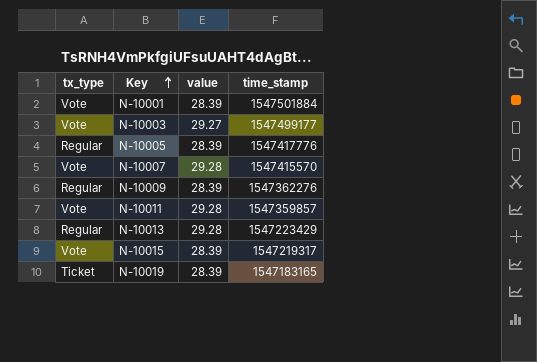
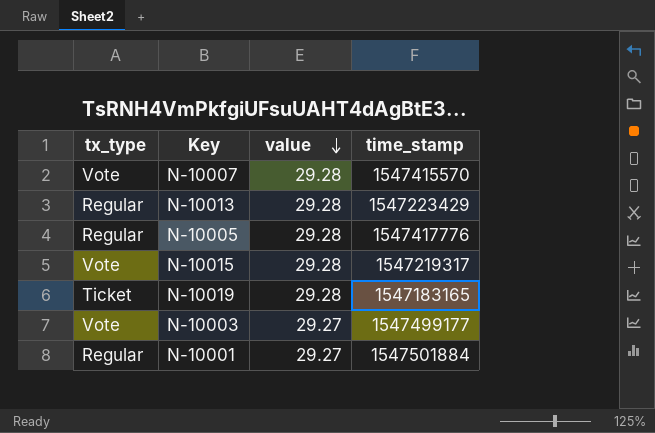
row order: Key ascending -> value descending
row N-10009: Regular | 28.39 | 1547362276 -> none
row N-10011: Vote | 29.28 | 1547359857 -> none
N-10005 | value: 28.39 -> 29.28
N-10015 | value: 28.39 -> 29.28
N-10019 | value: 28.39 -> 29.28
N-10001 | tx_type: Vote -> Regular
N-10001 | value: 28.39 -> 29.27

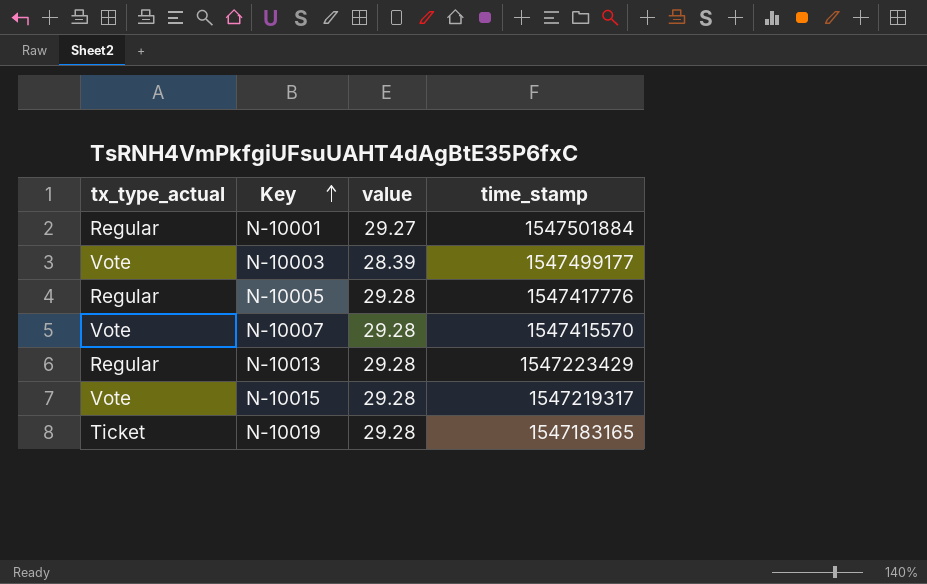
row order: value descending -> Key ascending
column name: tx_type -> tx_type_actual
N-10003 | value: 29.27 -> 28.39

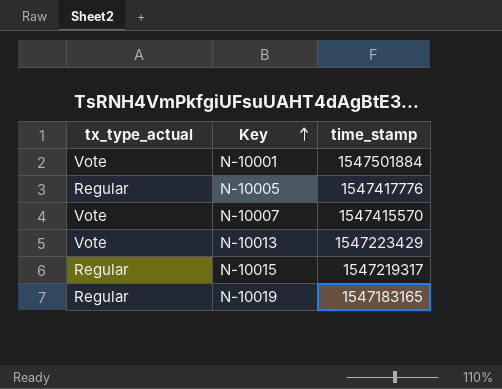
column value | position: 3 -> none
row N-10003: Vote | 28.39 | 1547499177 -> none
N-10001 | tx_type_actual: Regular -> Vote
N-10013 | tx_type_actual: Regular -> Vote
N-10015 | tx_type_actual: Vote -> Regular
N-10019 | tx_type_actual: Ticket -> Regular

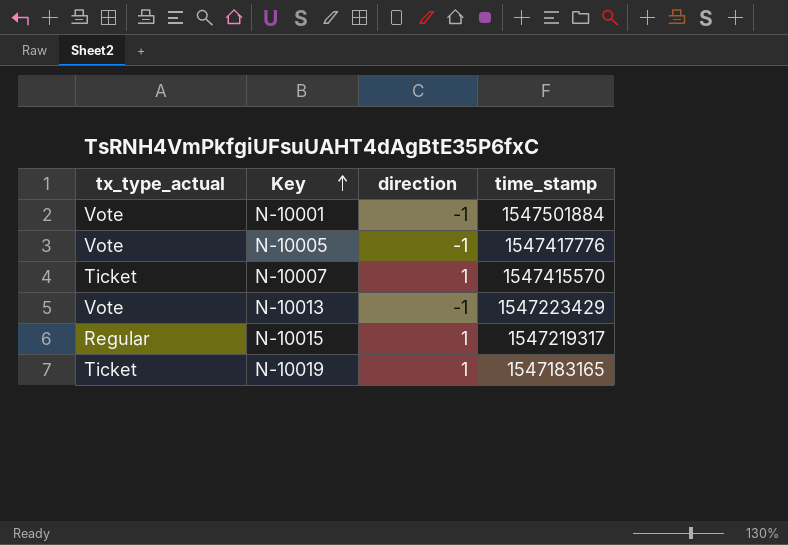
column direction | position: none -> 3
N-10005 | tx_type_actual: Regular -> Vote
N-10007 | tx_type_actual: Vote -> Ticket
N-10019 | tx_type_actual: Regular -> Ticket

